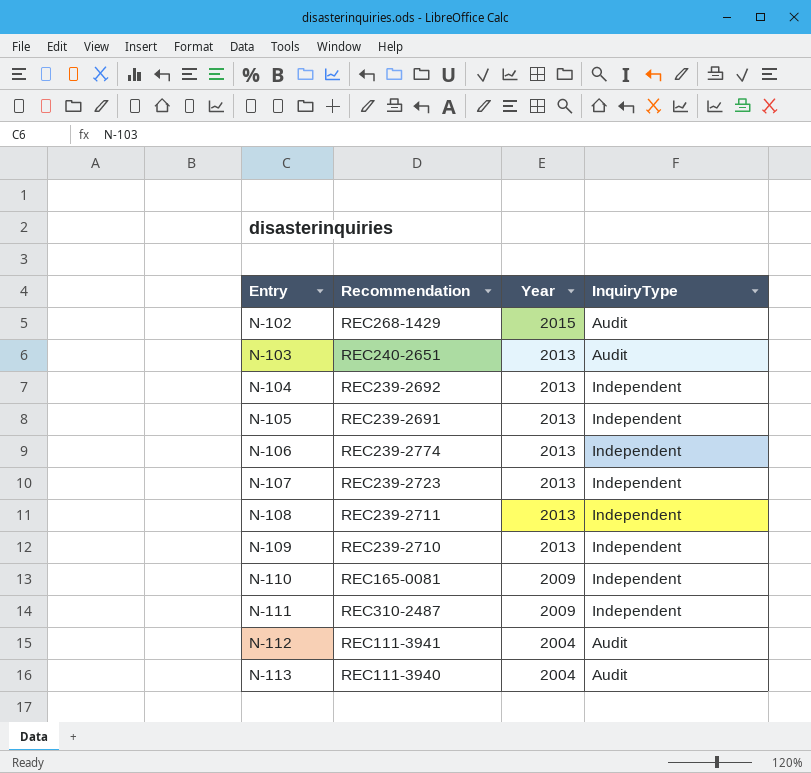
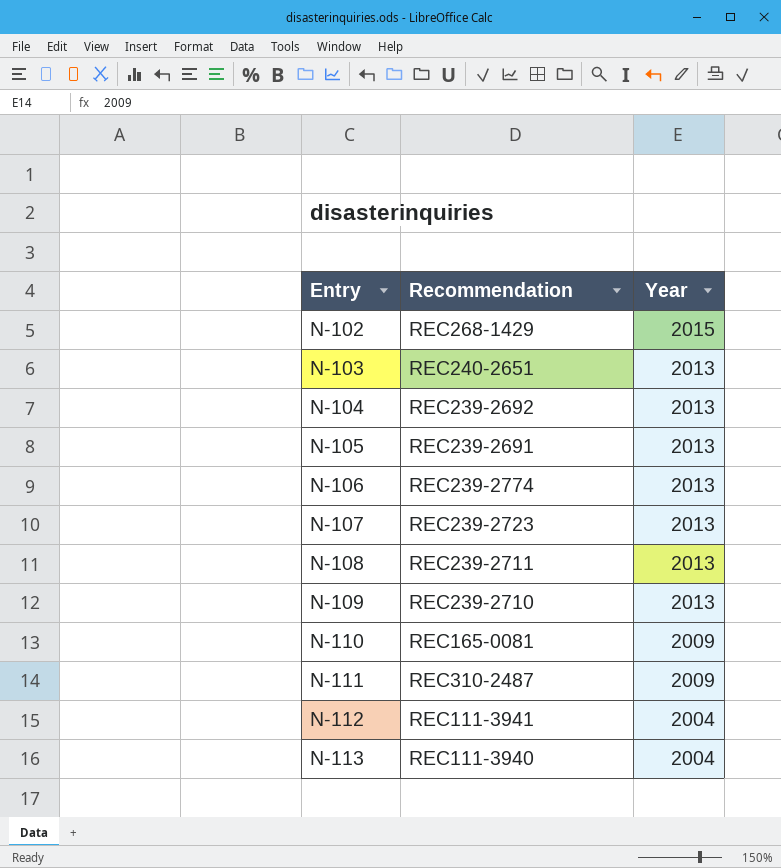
column InquiryType | position: 4 -> none

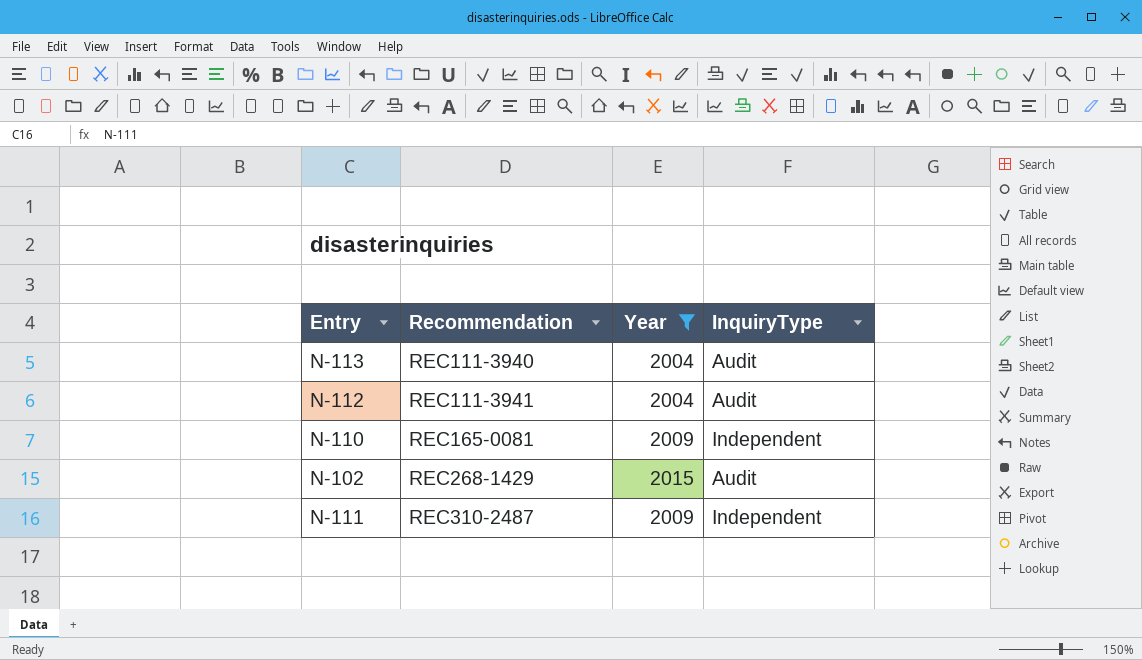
filter: none -> Year != 2013
row order: Entry ascending -> Recommendation ascending
column InquiryType | position: none -> 4

